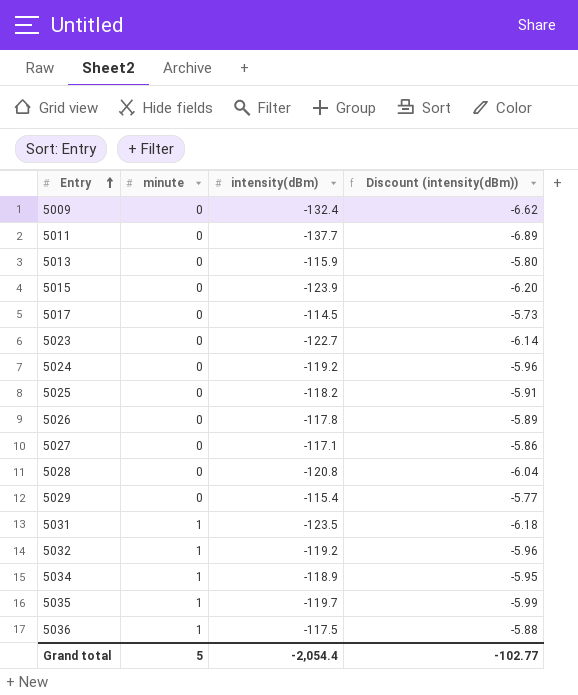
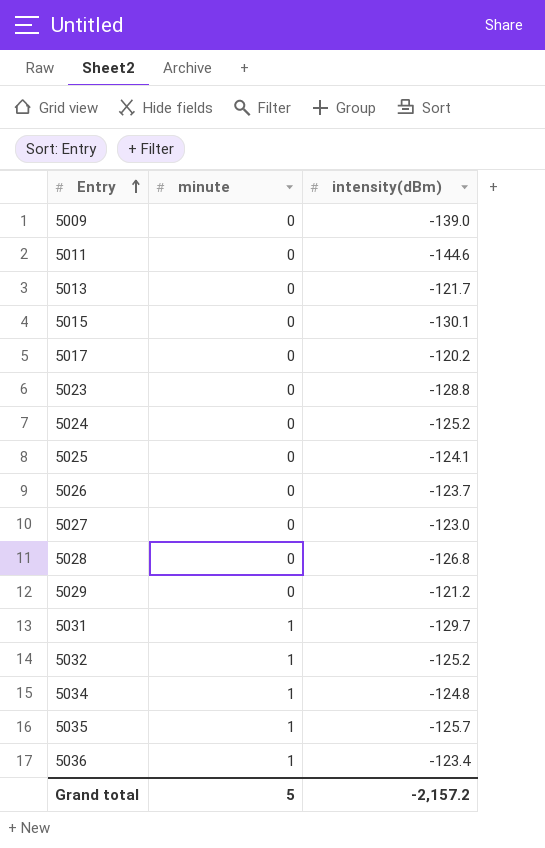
column Discount (intensity(dBm)) | formula: [intensity(dBm)] * 0.05 -> none
5009 | intensity(dBm): -132.4 -> -139.0
5011 | intensity(dBm): -137.7 -> -144.6
5013 | intensity(dBm): -115.9 -> -121.7
5015 | intensity(dBm): -123.9 -> -130.1
5017 | intensity(dBm): -114.5 -> -120.2
5023 | intensity(dBm): -122.7 -> -128.8
5024 | intensity(dBm): -119.2 -> -125.2
5025 | intensity(dBm): -118.2 -> -124.1
5026 | intensity(dBm): -117.8 -> -123.7
5027 | intensity(dBm): -117.1 -> -123.0
5028 | intensity(dBm): -120.8 -> -126.8
5029 | intensity(dBm): -115.4 -> -121.2
5031 | intensity(dBm): -123.5 -> -129.7
5032 | intensity(dBm): -119.2 -> -125.2
5034 | intensity(dBm): -118.9 -> -124.8
5035 | intensity(dBm): -119.7 -> -125.7
5036 | intensity(dBm): -117.5 -> -123.4
Grand total | intensity(dBm): -2,054.4 -> -2,157.2

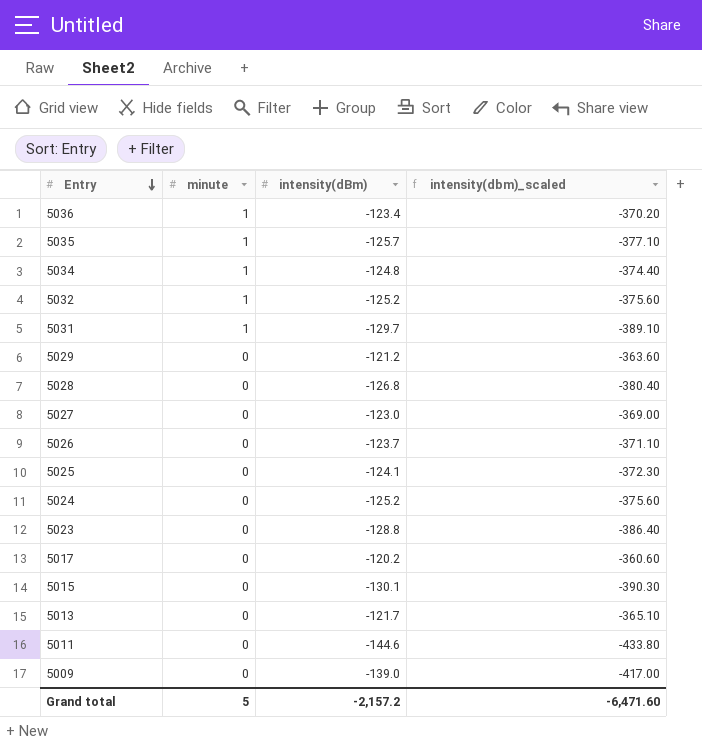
row order: Entry ascending -> Entry descending
column intensity(dbm)_scaled | formula: none -> [intensity(dBm)] * 3

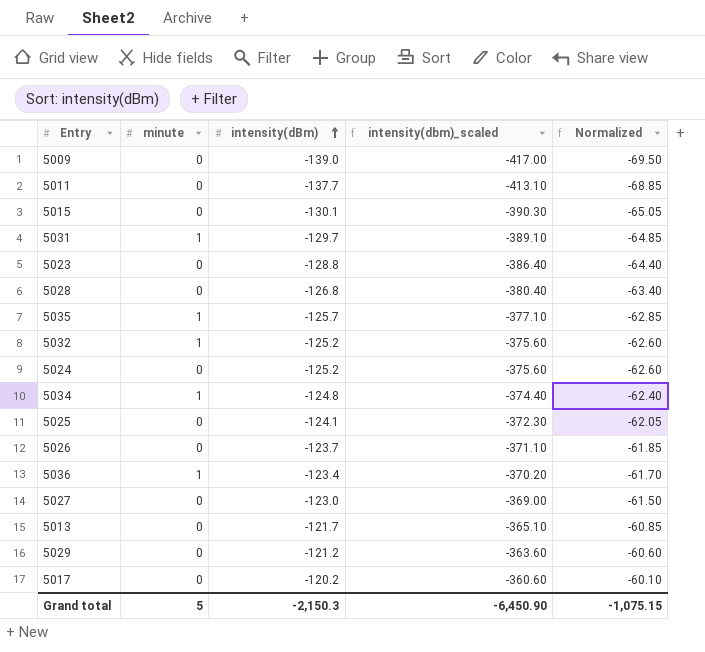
row order: Entry descending -> intensity(dBm) ascending
column Normalized | formula: none -> [intensity(dBm)] * 0.5
5011 | intensity(dBm): -144.6 -> -137.7
5011 | intensity(dbm)_scaled: -433.80 -> -413.10
Grand total | intensity(dBm): -2,157.2 -> -2,150.3
Grand total | intensity(dbm)_scaled: -6,471.60 -> -6,450.90

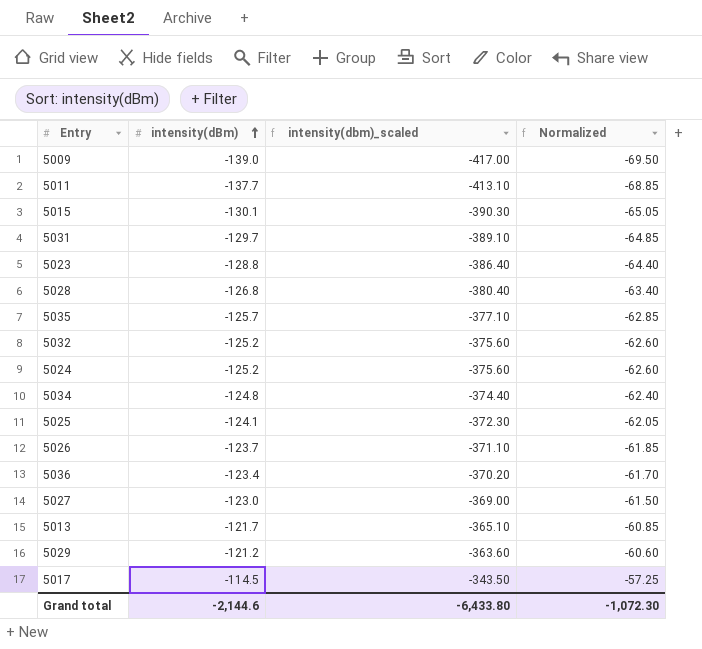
column minute | position: 2 -> none
5017 | intensity(dBm): -120.2 -> -114.5
5017 | intensity(dbm)_scaled: -360.60 -> -343.50
5017 | Normalized: -60.10 -> -57.25
Grand total | intensity(dBm): -2,150.3 -> -2,144.6
Grand total | intensity(dbm)_scaled: -6,450.90 -> -6,433.80
Grand total | Normalized: -1,075.15 -> -1,072.30

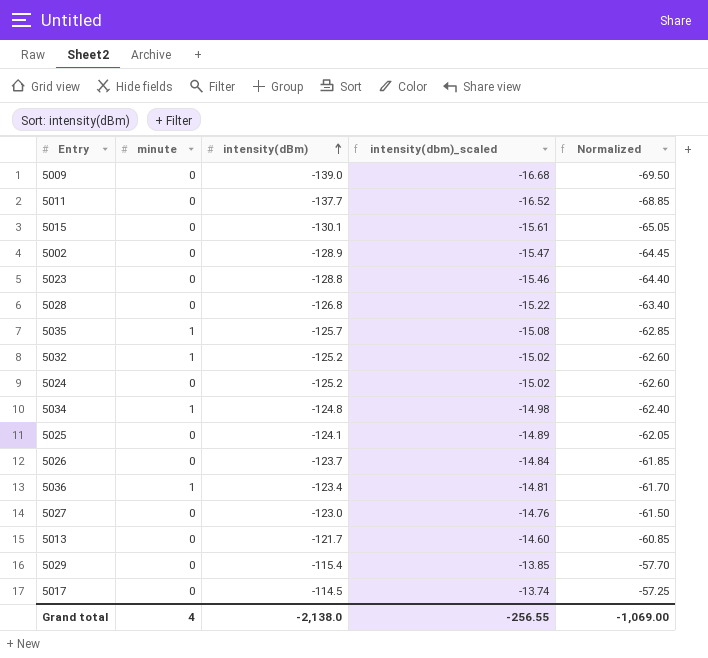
column minute | position: none -> 2
column intensity(dbm)_scaled | formula: [intensity(dBm)] * 3 -> [intensity(dBm)] * 0.12
row 5031: -129.7 | -389.10 | -64.85 -> none
row 5002: none -> 0 | -128.9 | -15.47 | -64.45
5029 | intensity(dBm): -121.2 -> -115.4
5029 | Normalized: -60.60 -> -57.70
Grand total | intensity(dBm): -2,144.6 -> -2,138.0
Grand total | intensity(dbm)_scaled: -6,433.80 -> -256.55
Grand total | Normalized: -1,072.30 -> -1,069.00

